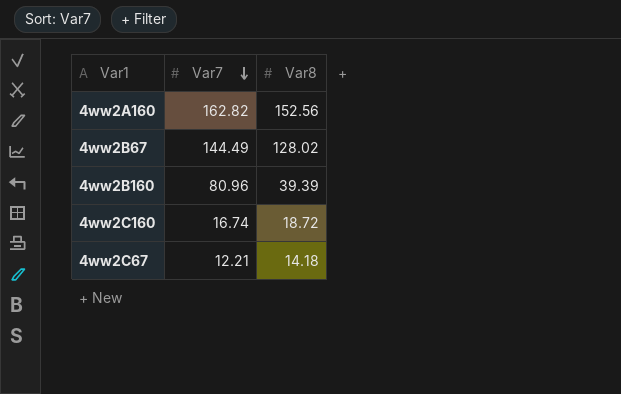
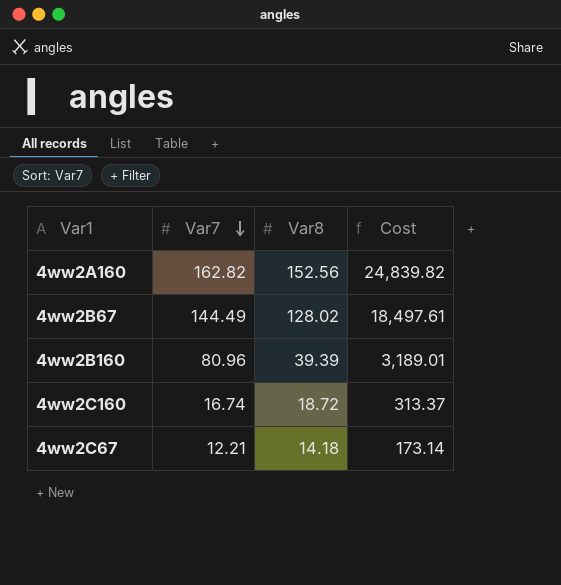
column Cost | formula: none -> [Var7] * [Var8]

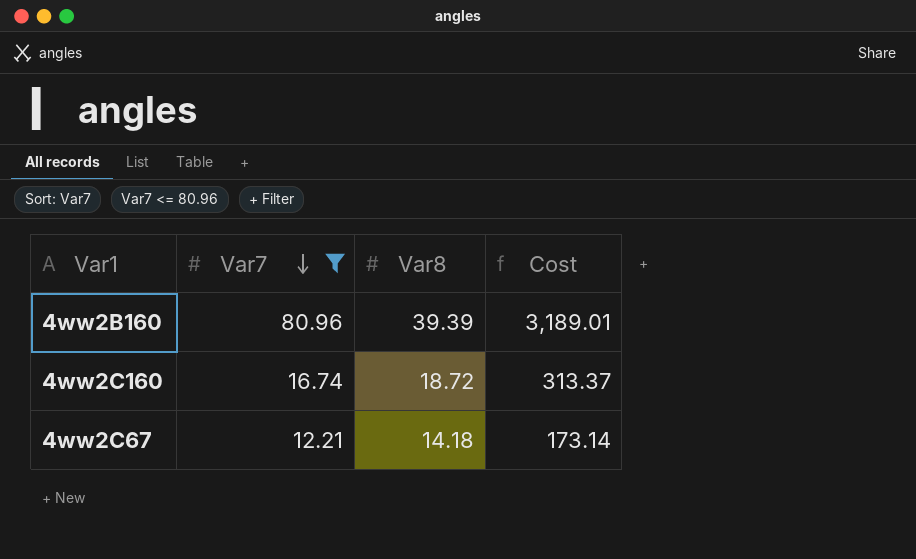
filter: none -> Var7 <= 80.96

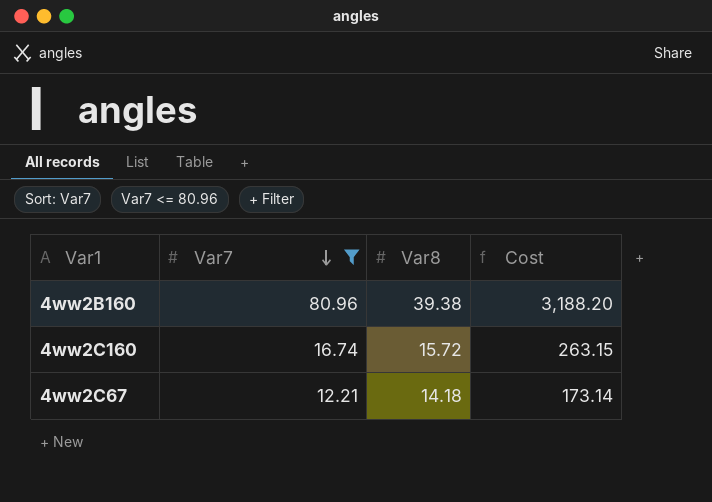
4ww2B160 | Var8: 39.39 -> 39.38
4ww2B160 | Cost: 3,189.01 -> 3,188.20
4ww2C160 | Var8: 18.72 -> 15.72
4ww2C160 | Cost: 313.37 -> 263.15

